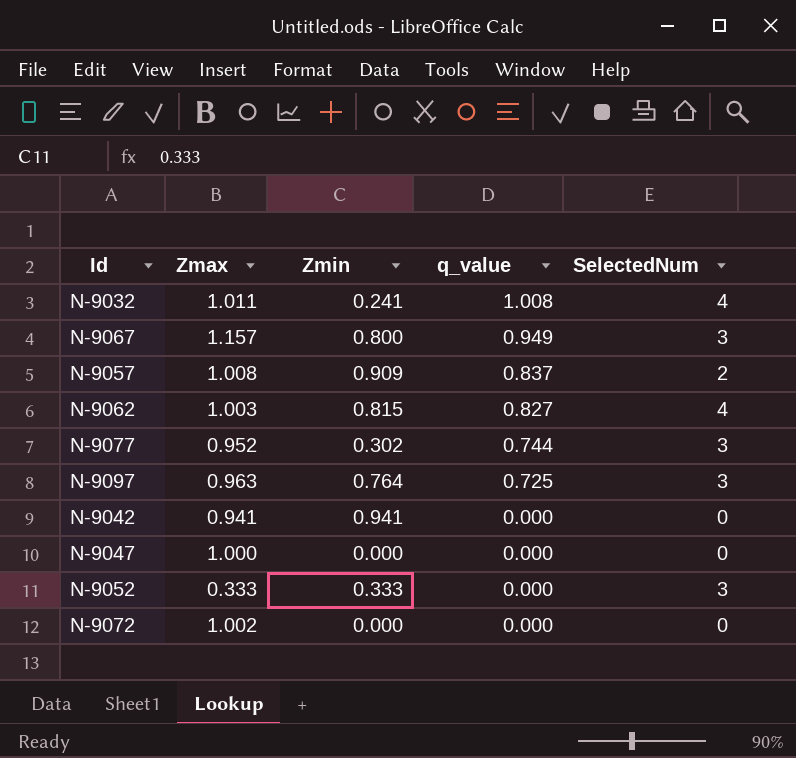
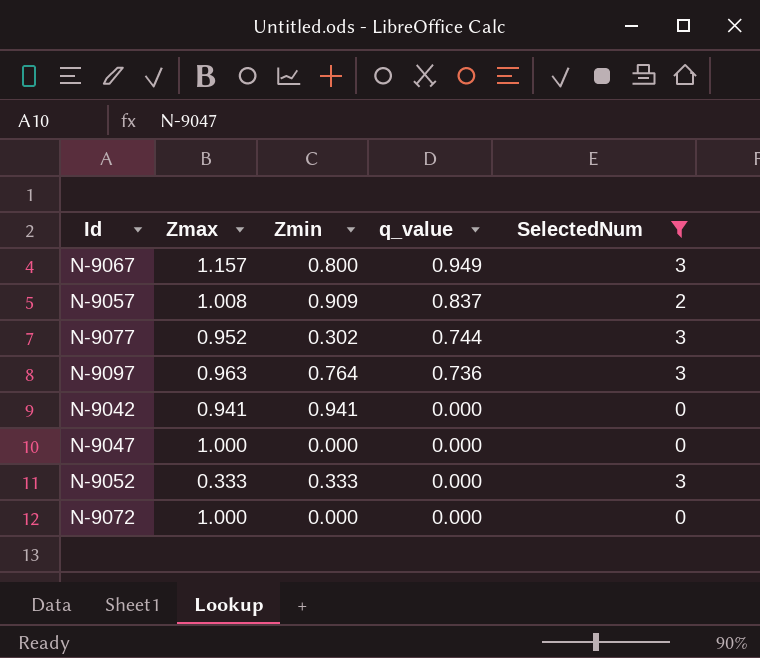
filter: none -> SelectedNum != 4
N-9097 | q_value: 0.725 -> 0.736
N-9072 | Zmax: 1.002 -> 1.000

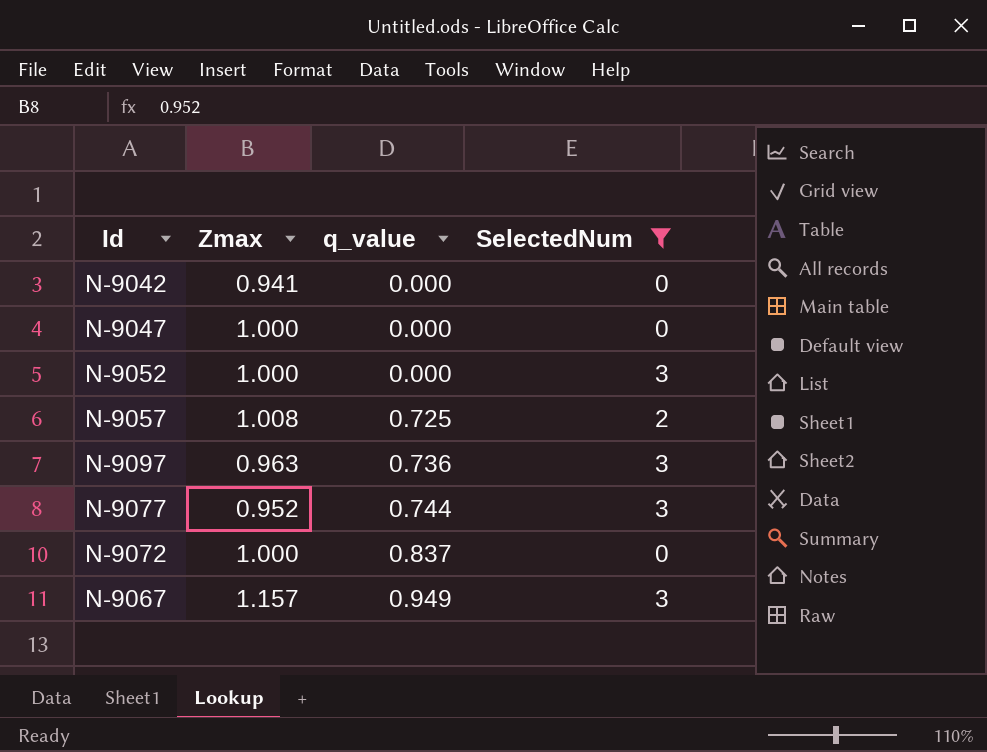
row order: q_value descending -> q_value ascending
column Zmin | position: 3 -> none
N-9052 | Zmax: 0.333 -> 1.000
N-9057 | q_value: 0.837 -> 0.725
N-9072 | q_value: 0.000 -> 0.837

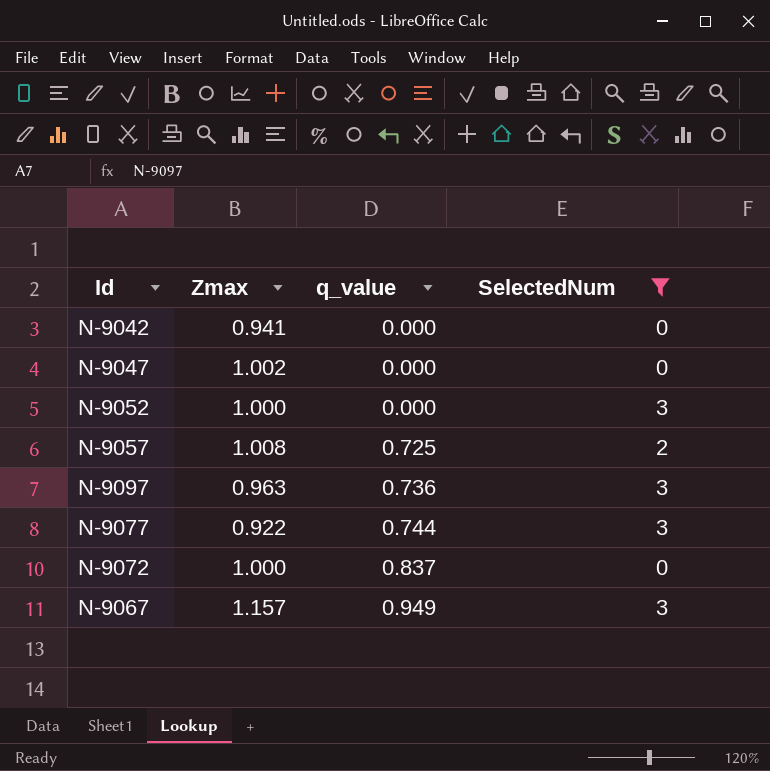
N-9047 | Zmax: 1.000 -> 1.002
N-9077 | Zmax: 0.952 -> 0.922

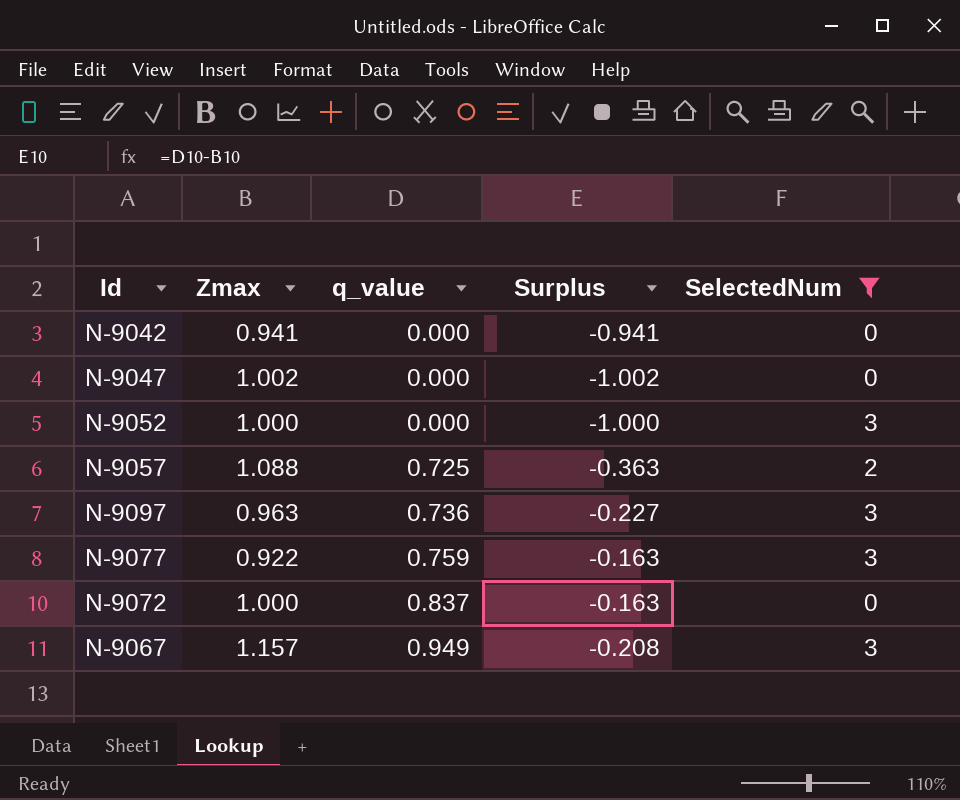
column Surplus | formula: none -> [q_value] - [Zmax]
N-9057 | Zmax: 1.008 -> 1.088
N-9077 | q_value: 0.744 -> 0.759

